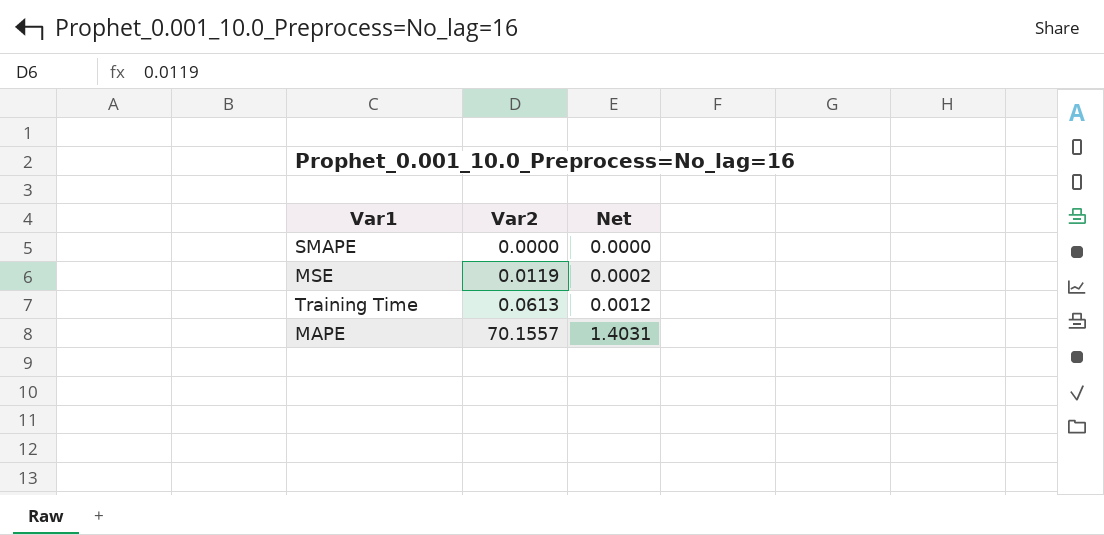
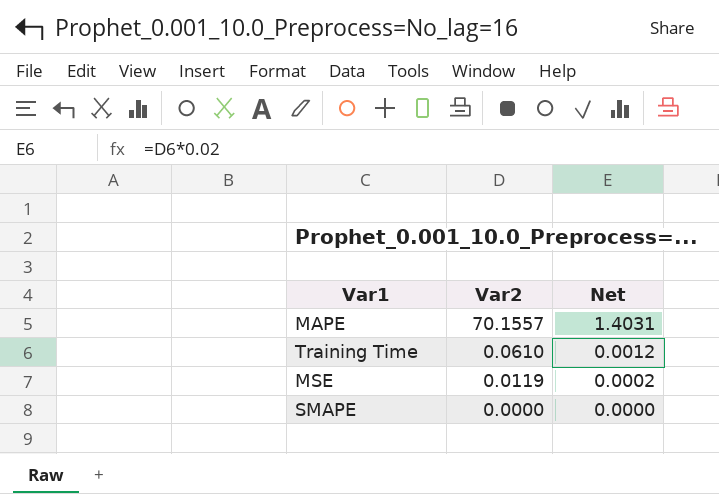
row order: Var2 ascending -> Var2 descending
Training Time | Var2: 0.0613 -> 0.0610

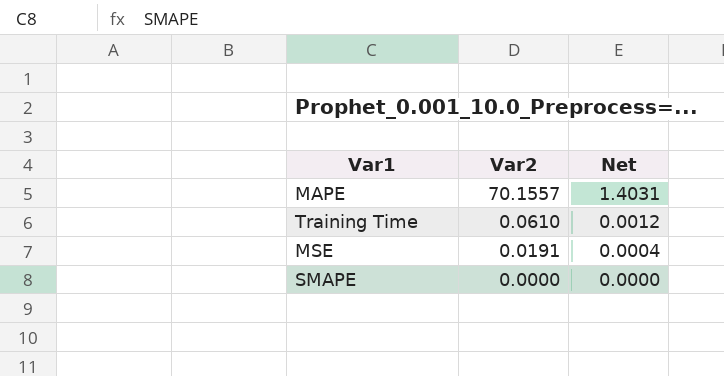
MSE | Var2: 0.0119 -> 0.0191
MSE | Net: 0.0002 -> 0.0004

